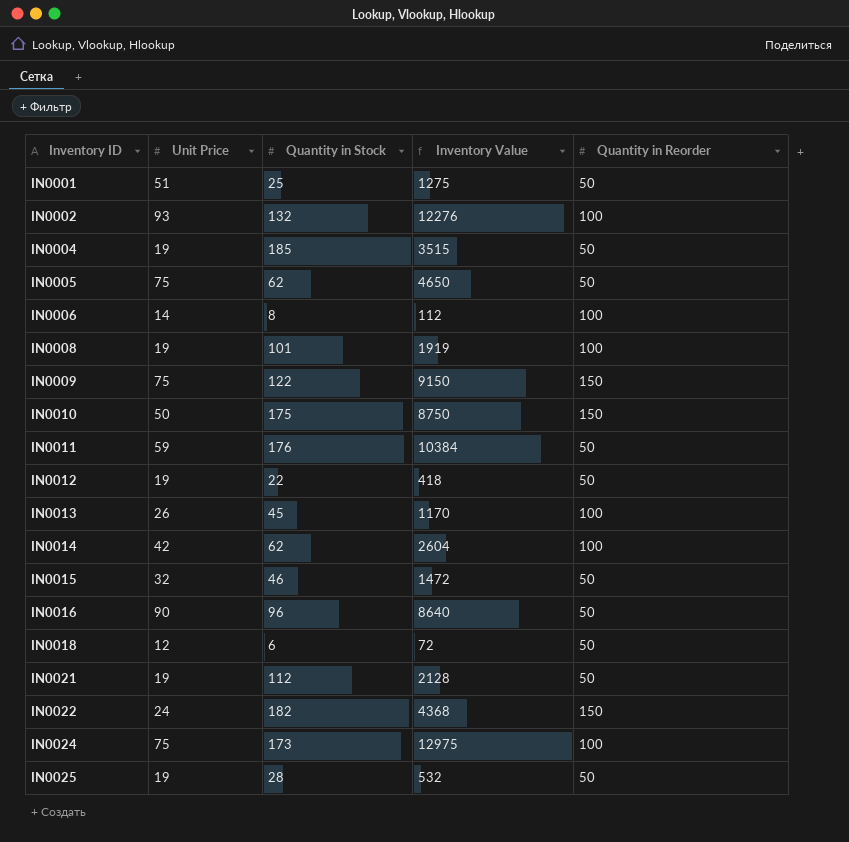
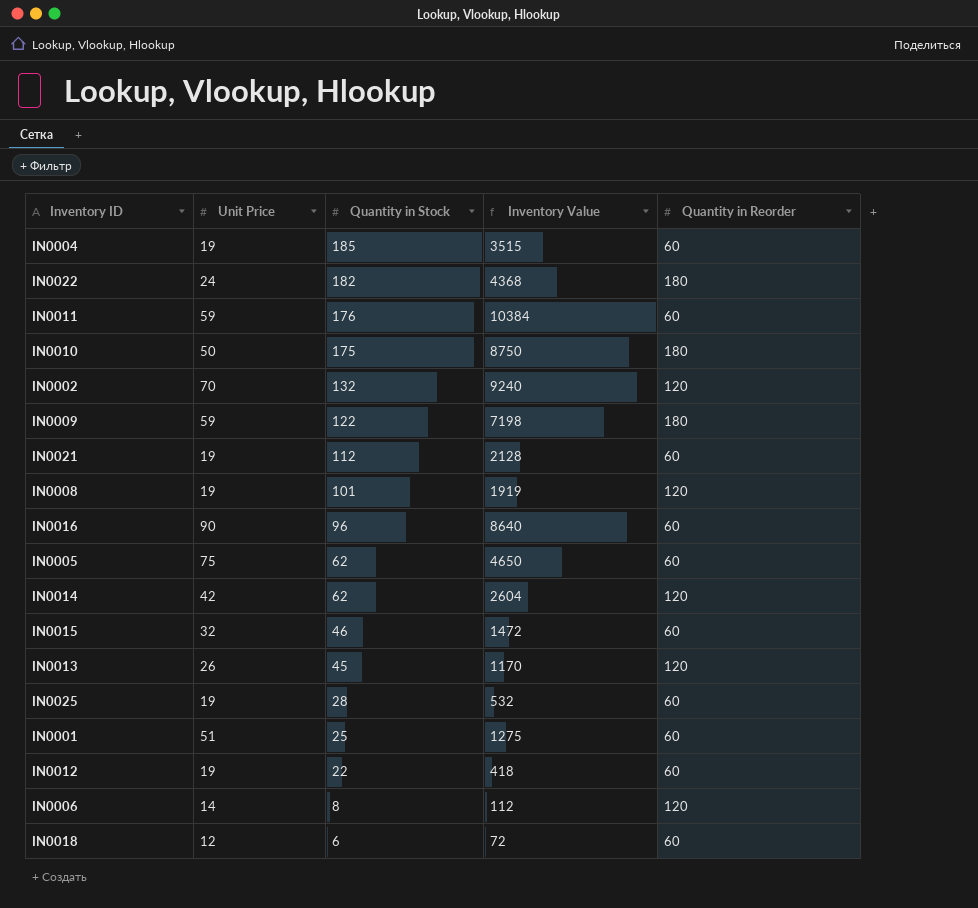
row order: Inventory ID ascending -> Quantity in Stock descending
row IN0024: 75 | 173 | 12975 | 100 -> none
IN0004 | Quantity in Reorder: 50 -> 60
IN0022 | Quantity in Reorder: 150 -> 180
IN0011 | Quantity in Reorder: 50 -> 60
IN0010 | Quantity in Reorder: 150 -> 180
IN0002 | Unit Price: 93 -> 70
IN0002 | Inventory Value: 12276 -> 9240
IN0002 | Quantity in Reorder: 100 -> 120
IN0009 | Unit Price: 75 -> 59
IN0009 | Inventory Value: 9150 -> 7198
IN0009 | Quantity in Reorder: 150 -> 180
IN0021 | Quantity in Reorder: 50 -> 60
IN0008 | Quantity in Reorder: 100 -> 120
IN0016 | Quantity in Reorder: 50 -> 60
IN0005 | Quantity in Reorder: 50 -> 60
IN0014 | Quantity in Reorder: 100 -> 120
IN0015 | Quantity in Reorder: 50 -> 60
IN0013 | Quantity in Reorder: 100 -> 120
IN0025 | Quantity in Reorder: 50 -> 60
IN0001 | Quantity in Reorder: 50 -> 60
IN0012 | Quantity in Reorder: 50 -> 60
IN0006 | Quantity in Reorder: 100 -> 120
IN0018 | Quantity in Reorder: 50 -> 60

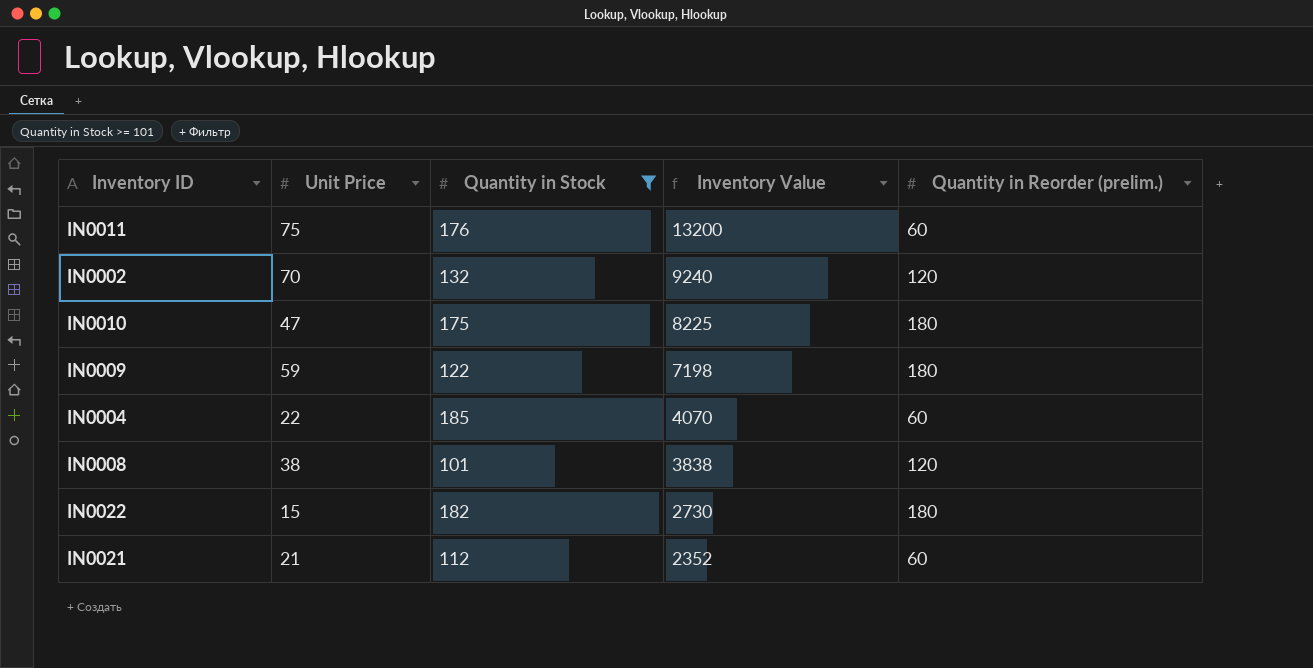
filter: none -> Quantity in Stock >= 101
row order: Quantity in Stock descending -> Inventory Value descending
column name: Quantity in Reorder -> Quantity in Reorder (prelim.)
IN0011 | Unit Price: 59 -> 75
IN0011 | Inventory Value: 10384 -> 13200
IN0010 | Unit Price: 50 -> 47
IN0010 | Inventory Value: 8750 -> 8225
IN0004 | Unit Price: 19 -> 22
IN0004 | Inventory Value: 3515 -> 4070
IN0008 | Unit Price: 19 -> 38
IN0008 | Inventory Value: 1919 -> 3838
IN0022 | Unit Price: 24 -> 15
IN0022 | Inventory Value: 4368 -> 2730
IN0021 | Unit Price: 19 -> 21
IN0021 | Inventory Value: 2128 -> 2352

